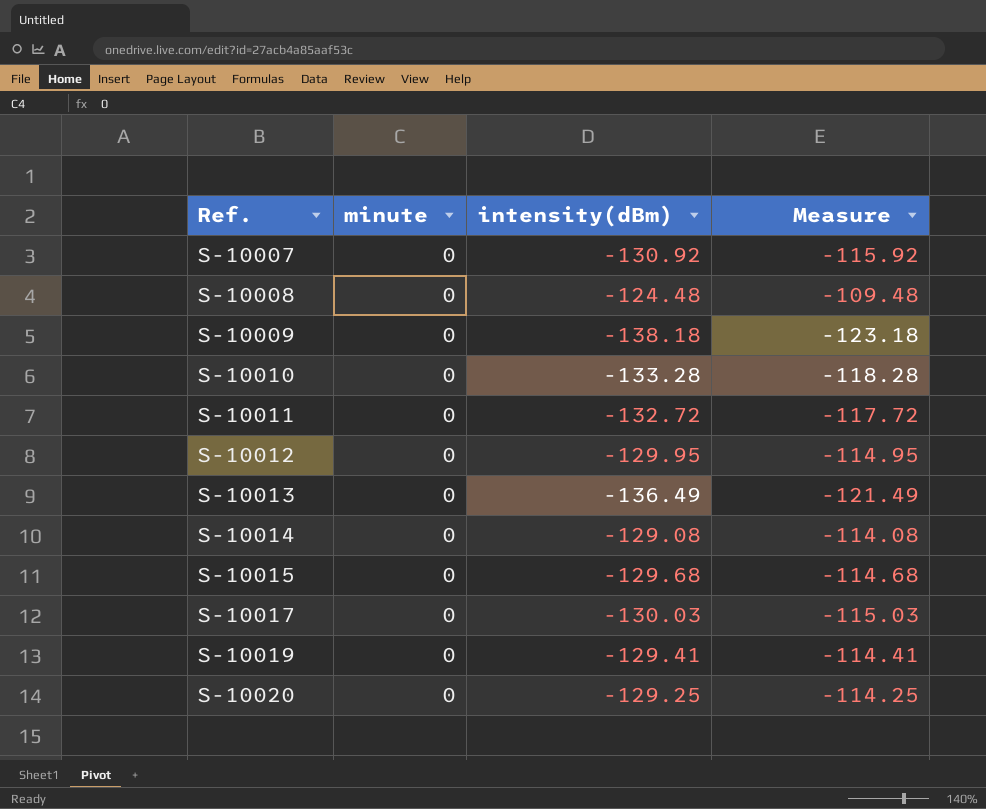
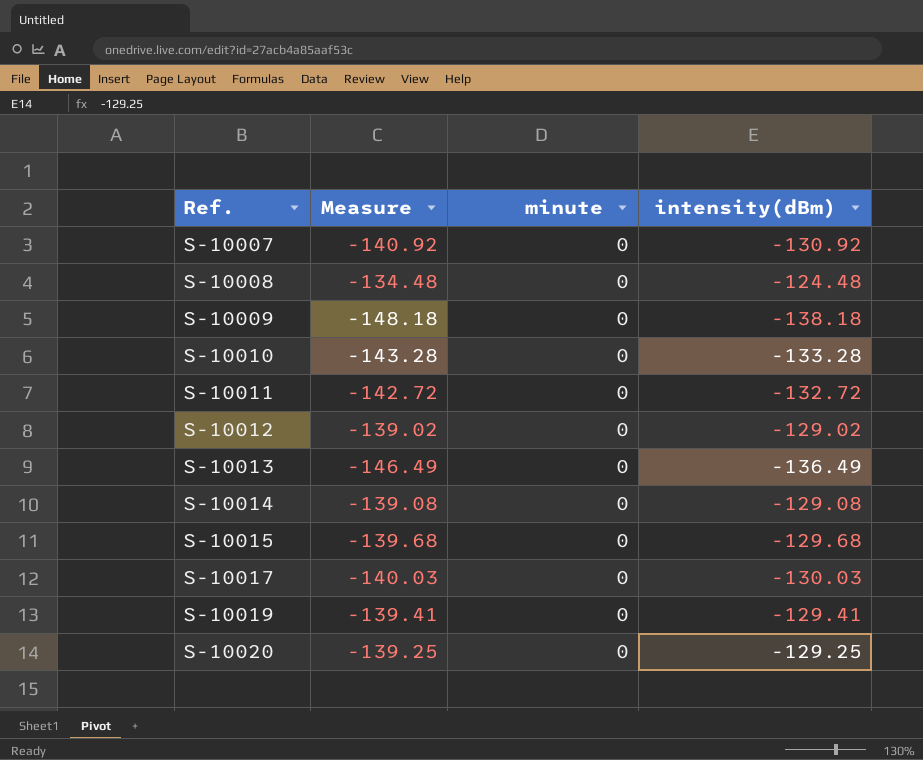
column Measure | formula: [intensity(dBm)] + 15 -> [intensity(dBm)] - 10
column Measure | position: 4 -> 2
S-10012 | intensity(dBm): -129.95 -> -129.02

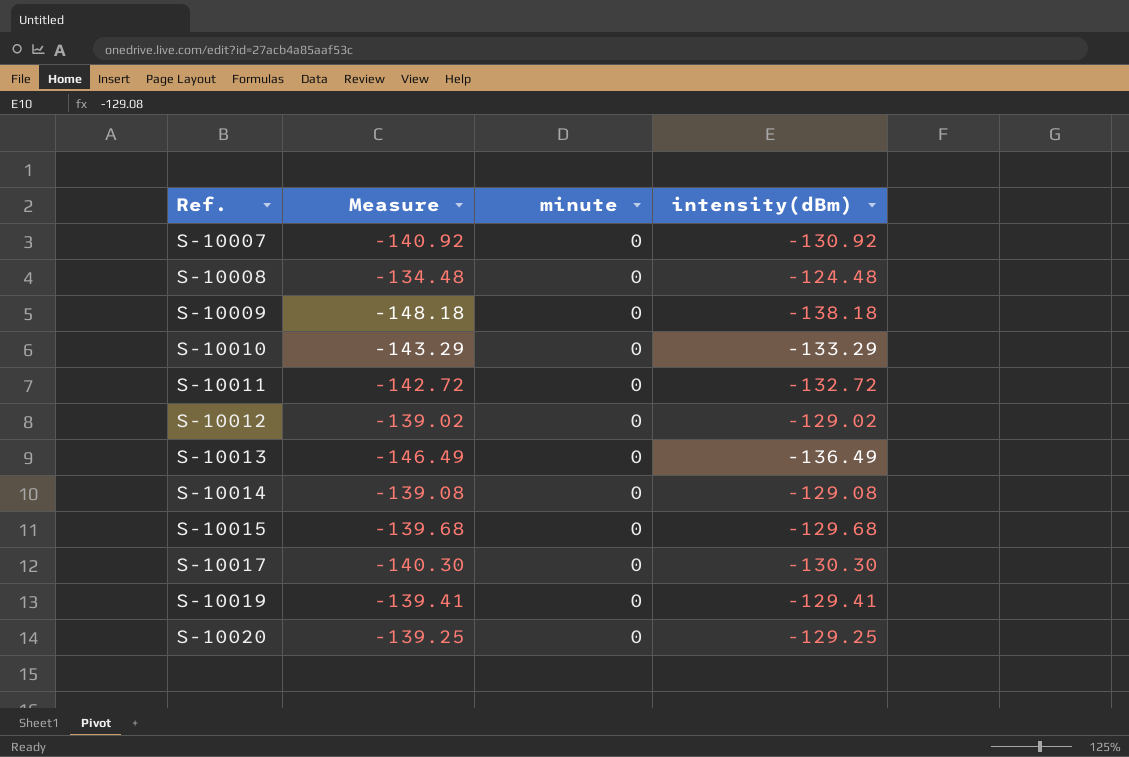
S-10010 | Measure: -143.28 -> -143.29
S-10010 | intensity(dBm): -133.28 -> -133.29
S-10017 | Measure: -140.03 -> -140.30
S-10017 | intensity(dBm): -130.03 -> -130.30

